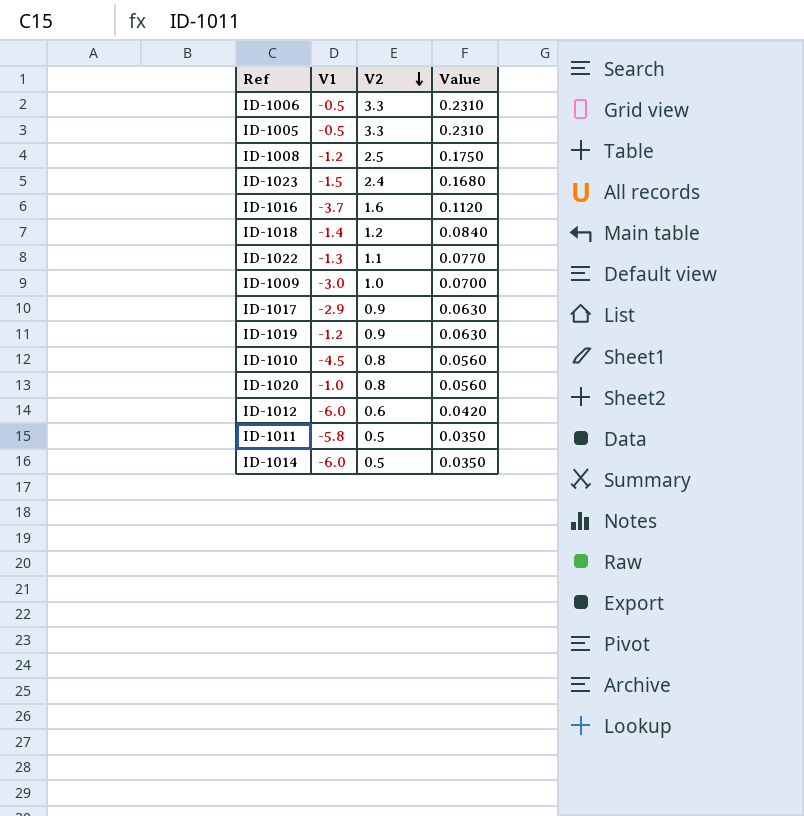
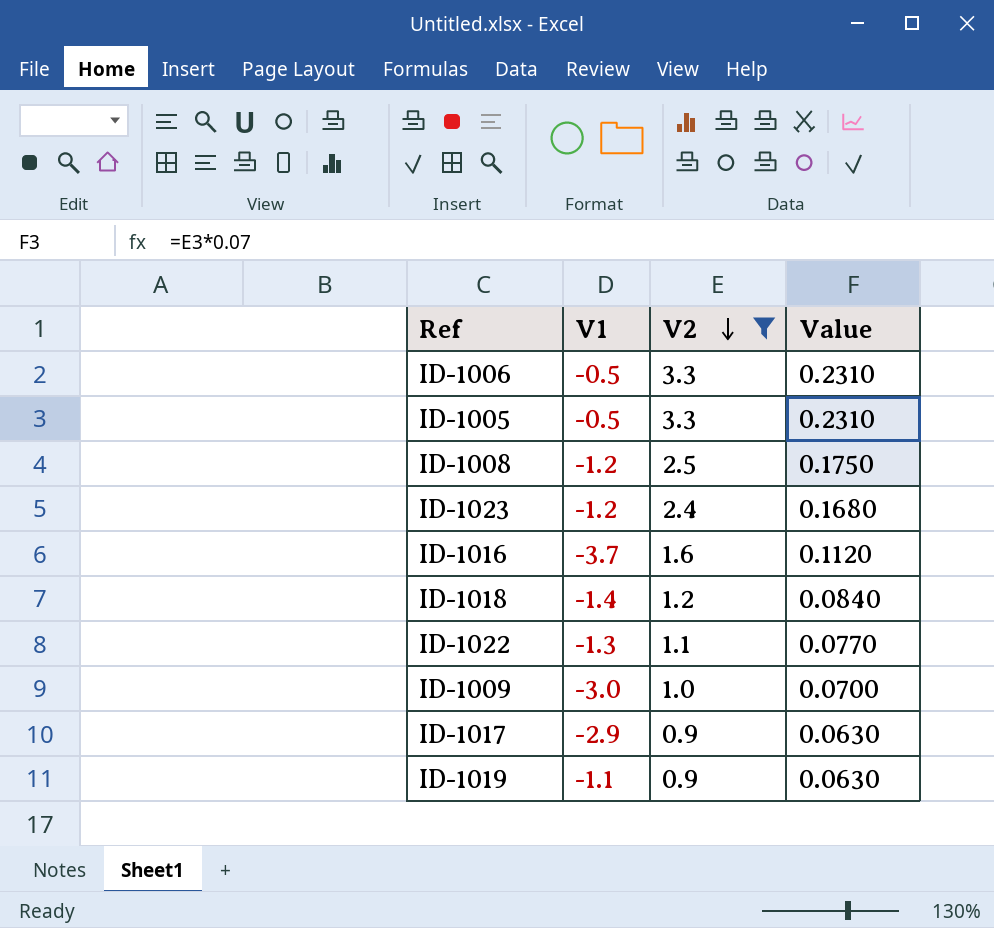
filter: none -> V2 >= 0.9
ID-1023 | V1: -1.5 -> -1.2
ID-1019 | V1: -1.2 -> -1.1

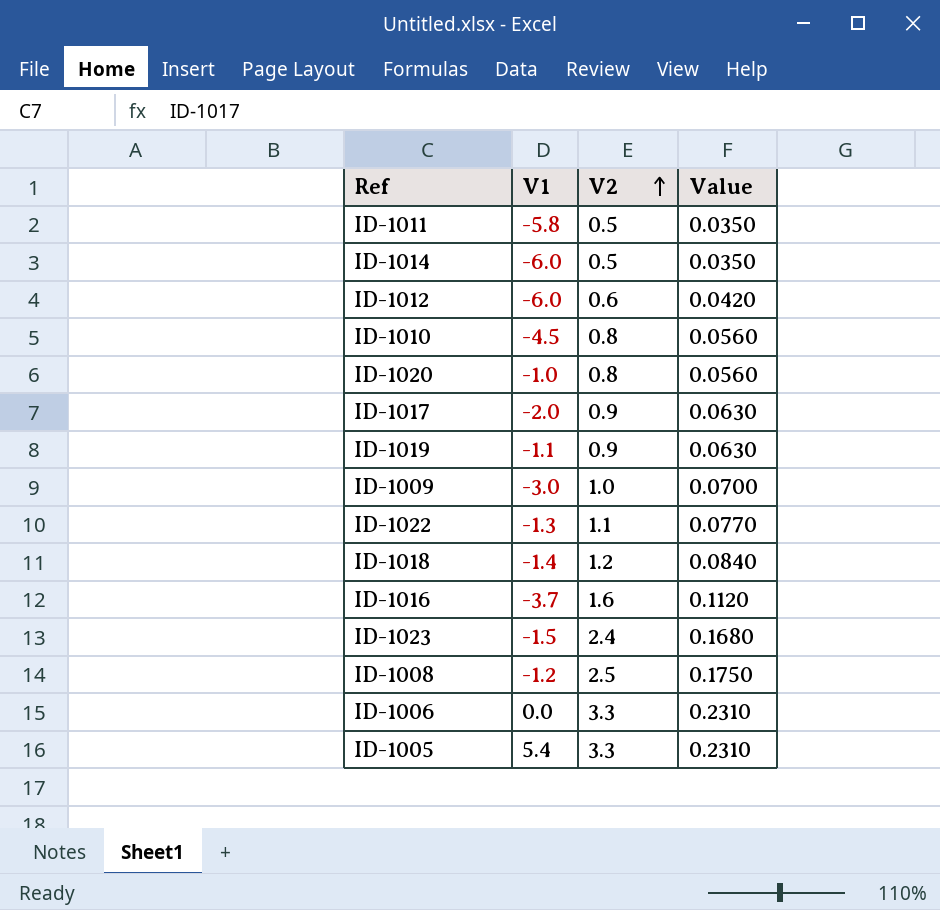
filter: V2 >= 0.9 -> none
row order: V2 descending -> V2 ascending
ID-1017 | V1: -2.9 -> -2.0
ID-1023 | V1: -1.2 -> -1.5
ID-1006 | V1: -0.5 -> 0.0
ID-1005 | V1: -0.5 -> 5.4

